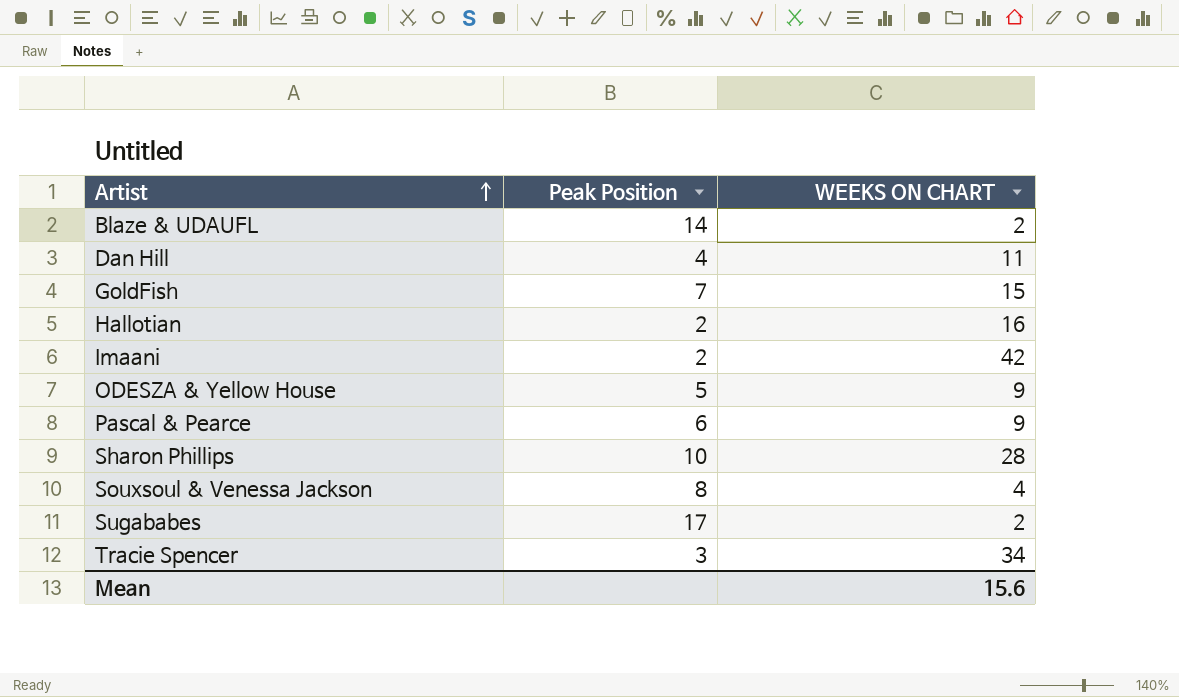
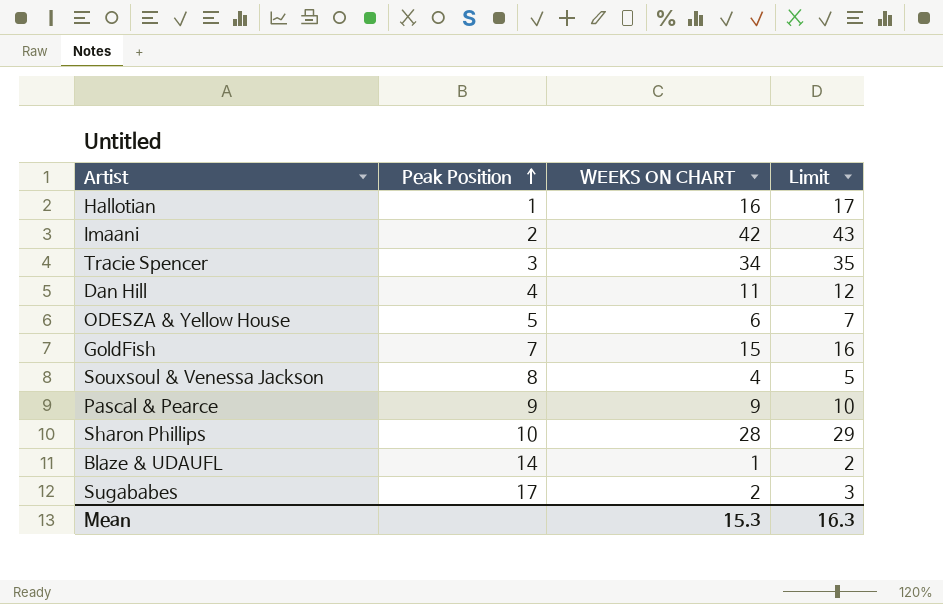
row order: Artist ascending -> Peak Position ascending
column Limit | formula: none -> [WEEKS ON CHART] + 1
Hallotian | Peak Position: 2 -> 1
ODESZA & Yellow House | WEEKS ON CHART: 9 -> 6
Pascal & Pearce | Peak Position: 6 -> 9
Blaze & UDAUFL | WEEKS ON CHART: 2 -> 1
Mean | WEEKS ON CHART: 15.6 -> 15.3

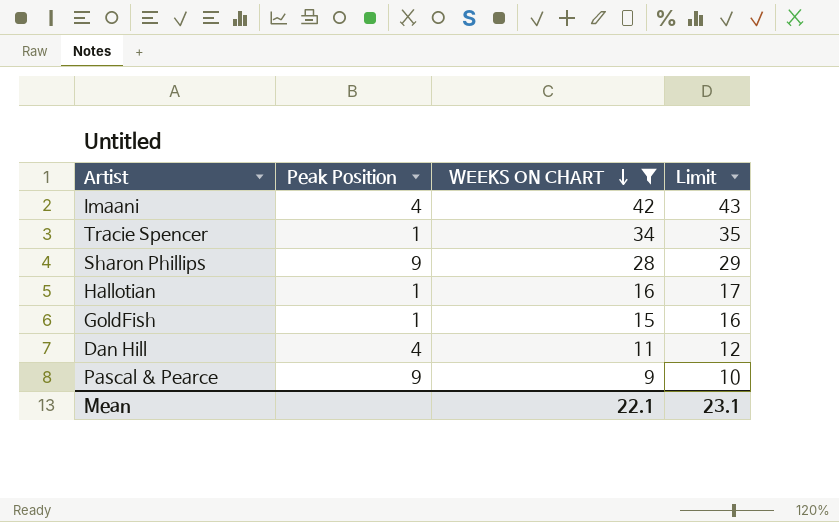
filter: none -> WEEKS ON CHART >= 9
row order: Peak Position ascending -> WEEKS ON CHART descending
Imaani | Peak Position: 2 -> 4
Tracie Spencer | Peak Position: 3 -> 1
Sharon Phillips | Peak Position: 10 -> 9
GoldFish | Peak Position: 7 -> 1
Mean | WEEKS ON CHART: 15.3 -> 22.1
Mean | Limit: 16.3 -> 23.1

